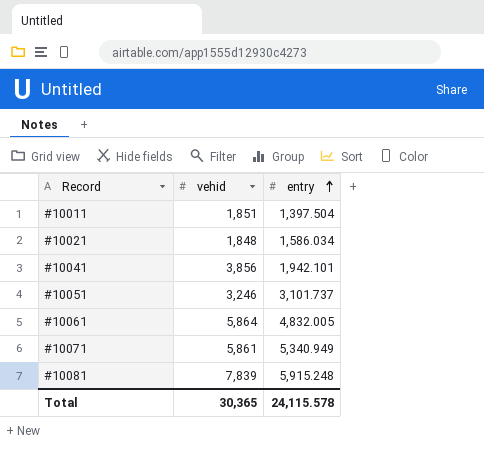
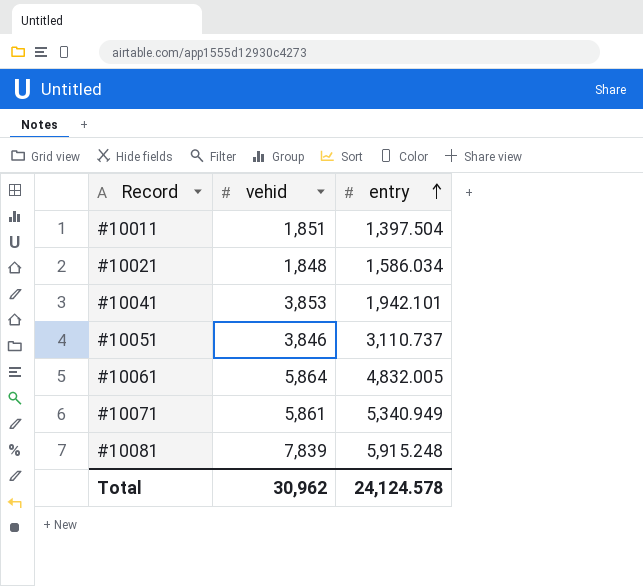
#10041 | vehid: 3,856 -> 3,853
#10051 | vehid: 3,246 -> 3,846
#10051 | entry: 3,101.737 -> 3,110.737
Total | vehid: 30,365 -> 30,962
Total | entry: 24,115.578 -> 24,124.578

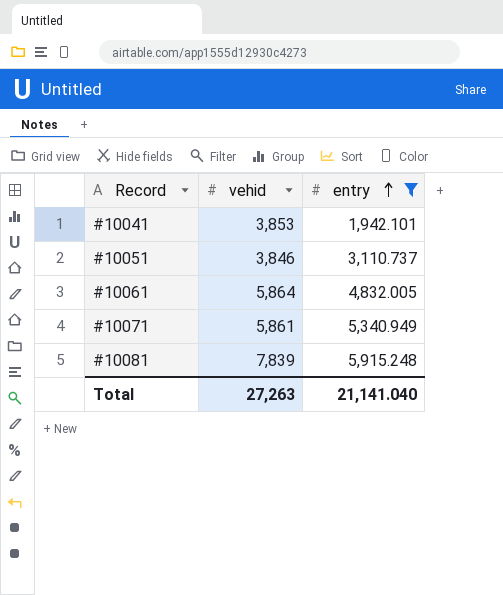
filter: none -> entry >= 1,942.101
Total | vehid: 30,962 -> 27,263
Total | entry: 24,124.578 -> 21,141.040

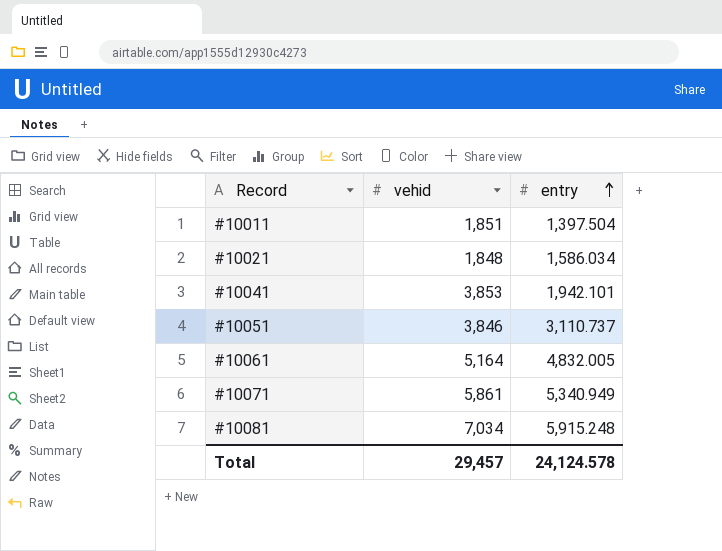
filter: entry >= 1,942.101 -> none
#10061 | vehid: 5,864 -> 5,164
#10081 | vehid: 7,839 -> 7,034
Total | vehid: 27,263 -> 29,457
Total | entry: 21,141.040 -> 24,124.578

